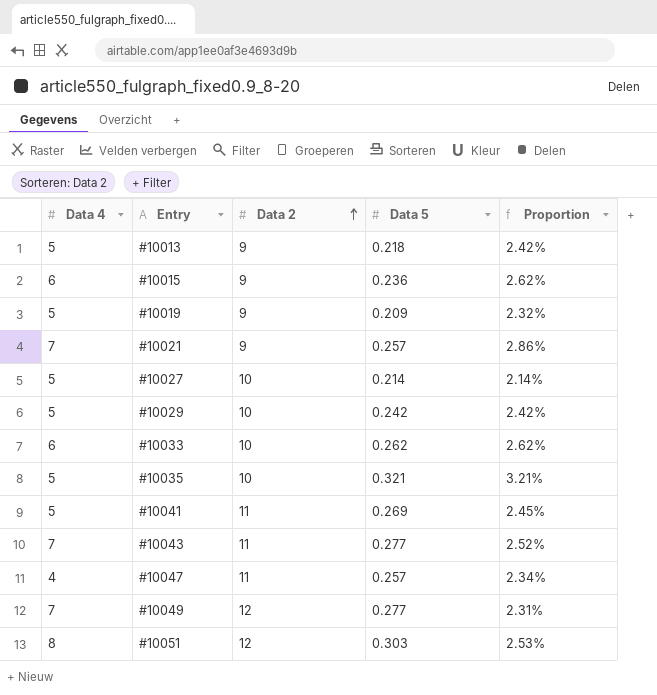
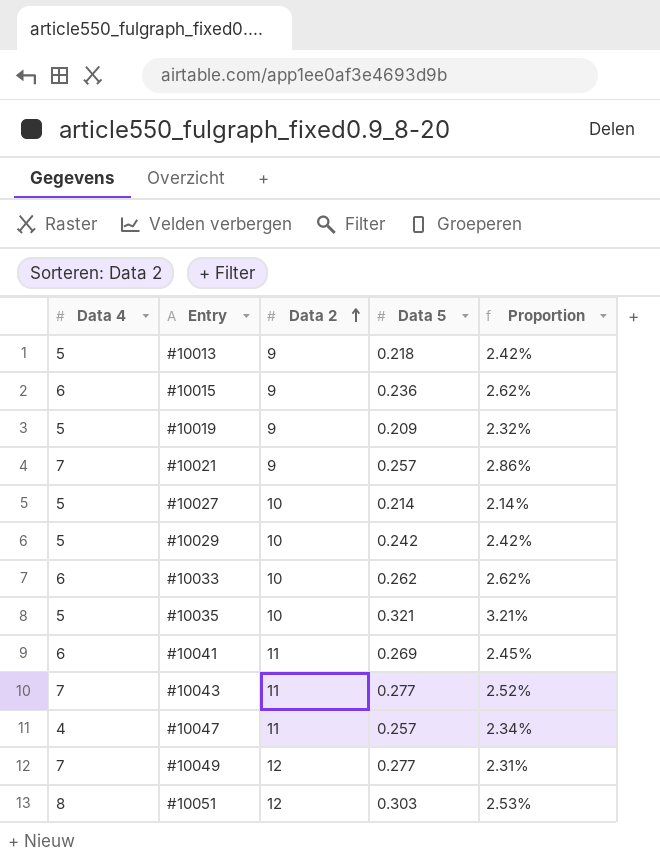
#10041 | Data 4: 5 -> 6

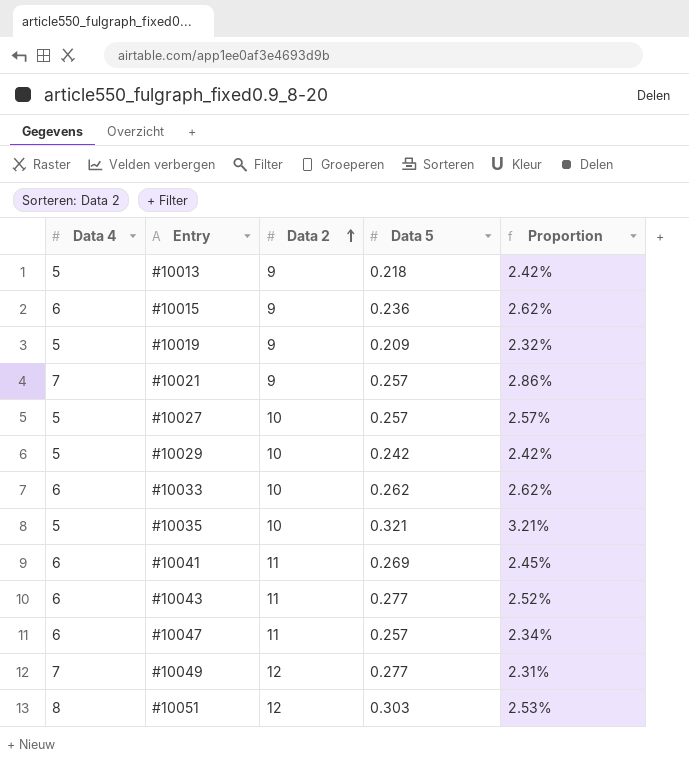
#10027 | Data 5: 0.214 -> 0.257
#10027 | Proportion: 2.14% -> 2.57%
#10043 | Data 4: 7 -> 6
#10047 | Data 4: 4 -> 6

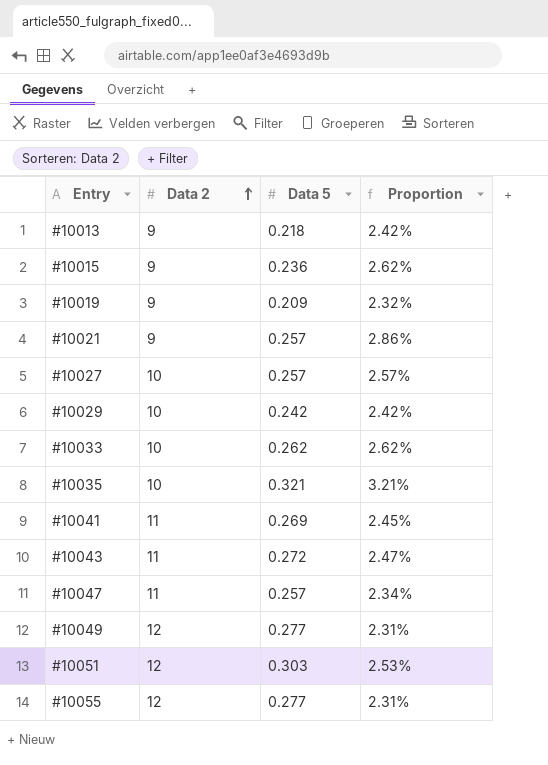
column Data 4 | position: 1 -> none
#10043 | Data 5: 0.277 -> 0.272
#10043 | Proportion: 2.52% -> 2.47%
row #10055: none -> 12 | 0.277 | 2.31%

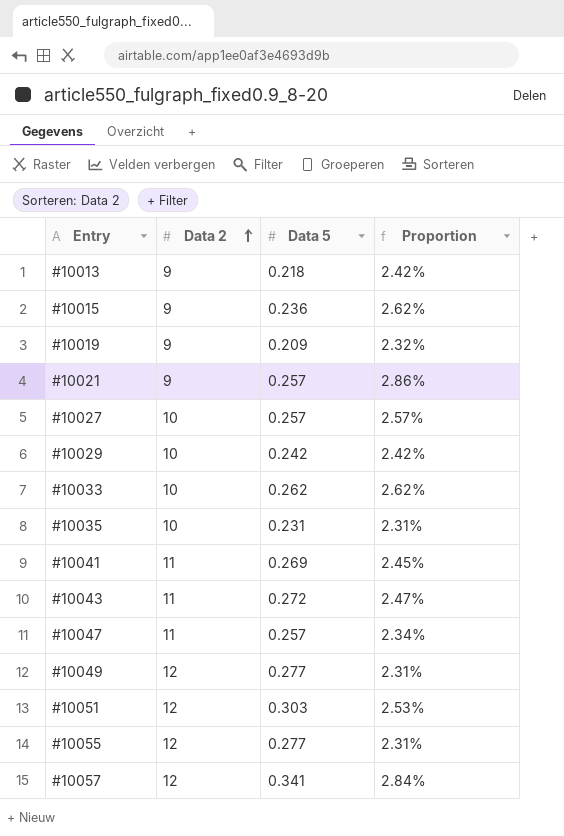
#10035 | Data 5: 0.321 -> 0.231
#10035 | Proportion: 3.21% -> 2.31%
row #10057: none -> 12 | 0.341 | 2.84%

